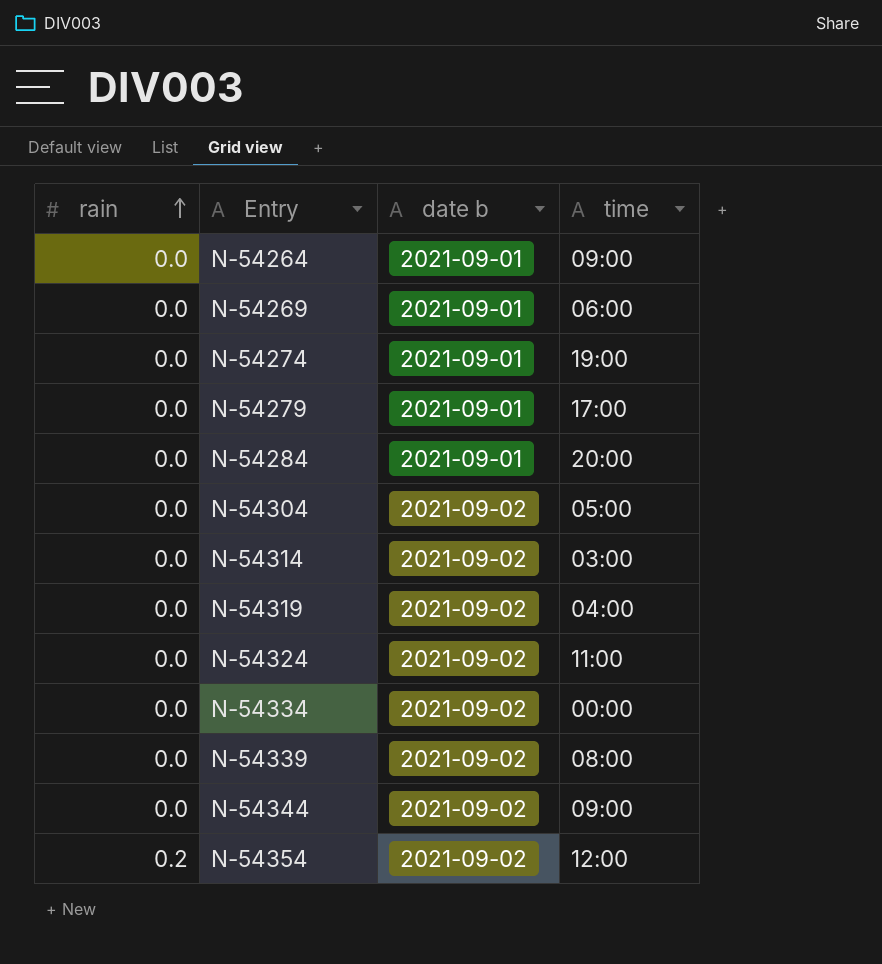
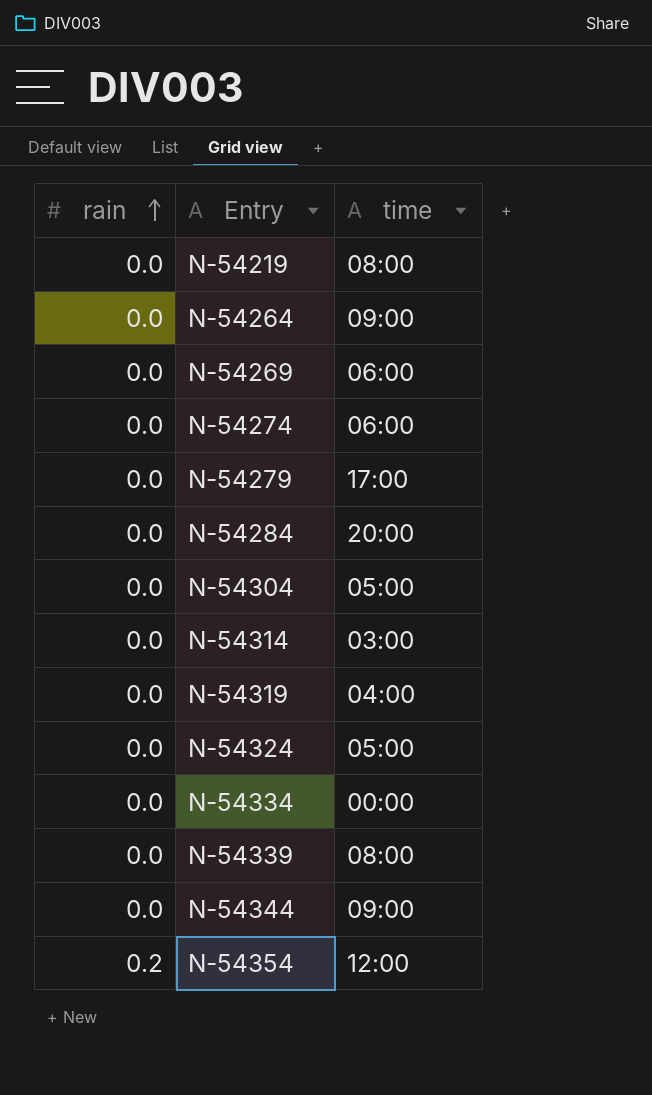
column date b | position: 3 -> none
row N-54219: none -> 0.0 | 08:00
N-54274 | time: 19:00 -> 06:00
N-54324 | time: 11:00 -> 05:00

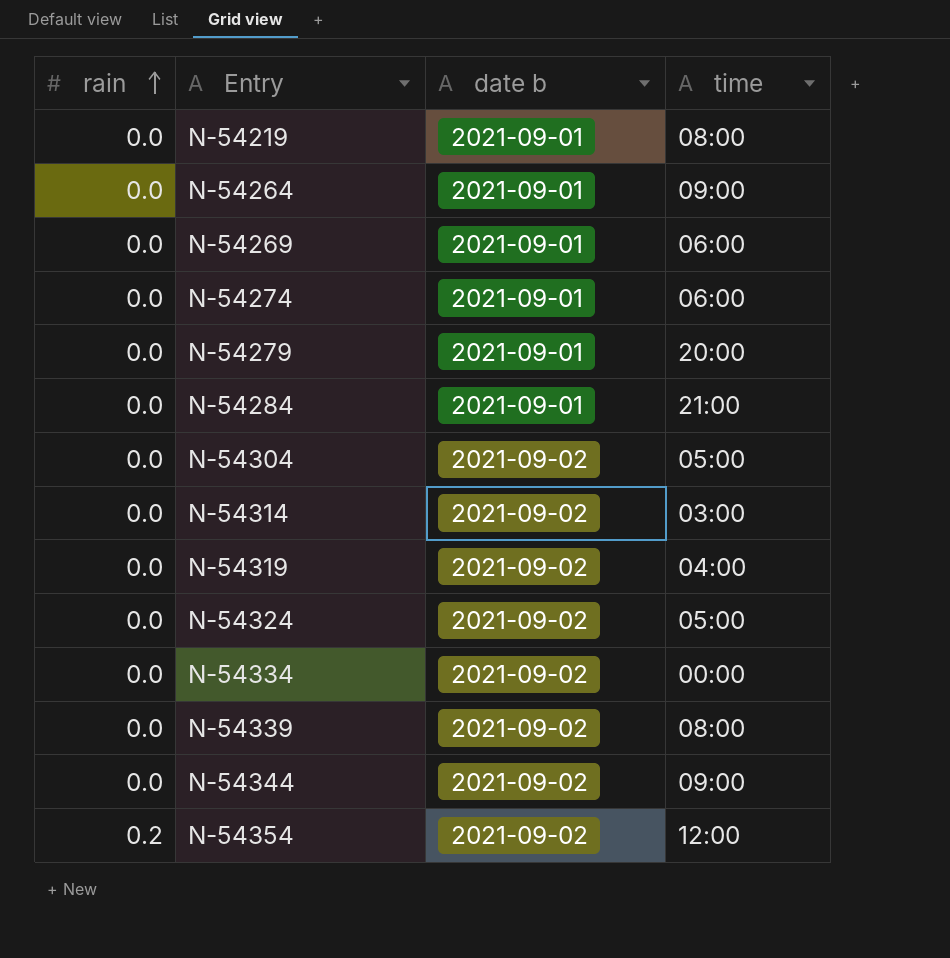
column date b | position: none -> 3
N-54279 | time: 17:00 -> 20:00
N-54284 | time: 20:00 -> 21:00

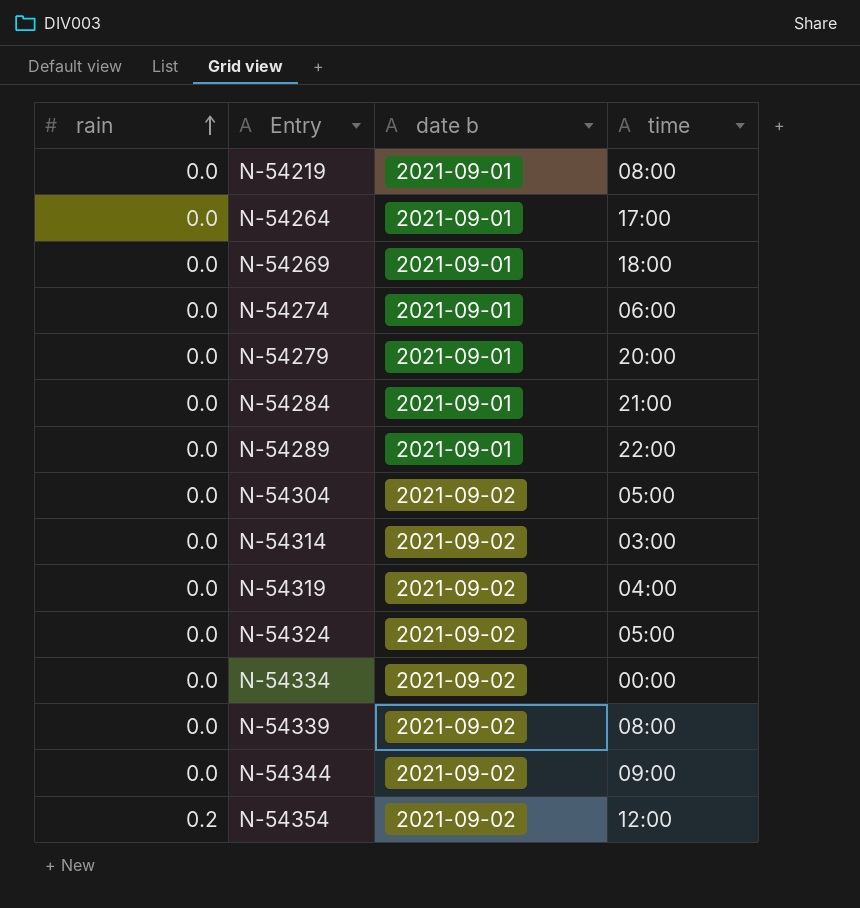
N-54264 | time: 09:00 -> 17:00
N-54269 | time: 06:00 -> 18:00
row N-54289: none -> 0.0 | 2021-09-01 | 22:00

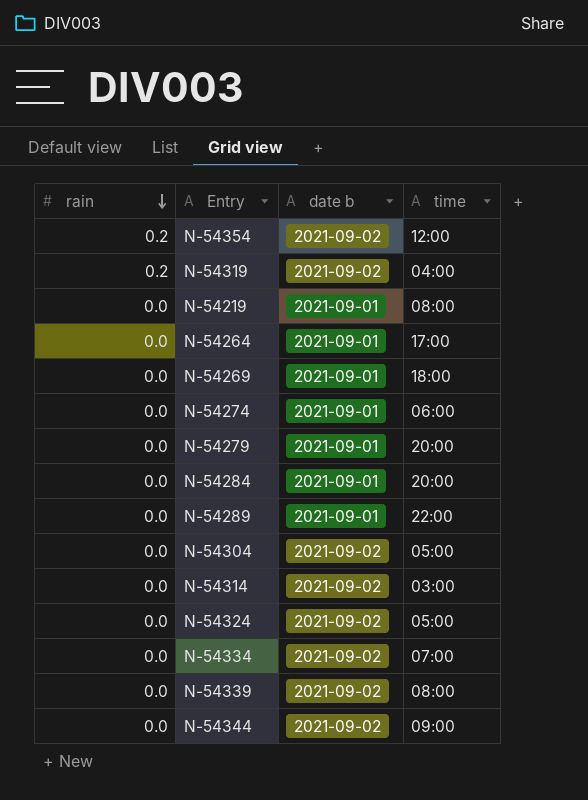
row order: rain ascending -> rain descending
N-54319 | rain: 0.0 -> 0.2
N-54284 | time: 21:00 -> 20:00
N-54334 | time: 00:00 -> 07:00

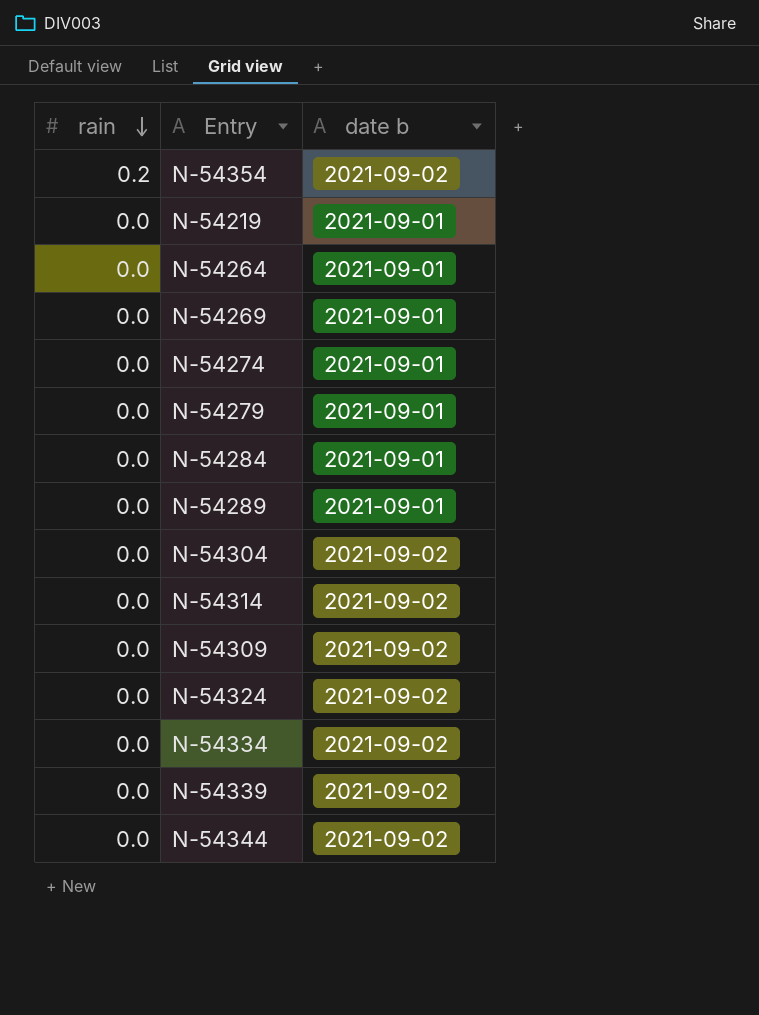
column time | position: 4 -> none
row N-54319: 0.2 | 2021-09-02 | 04:00 -> none
row N-54309: none -> 0.0 | 2021-09-02

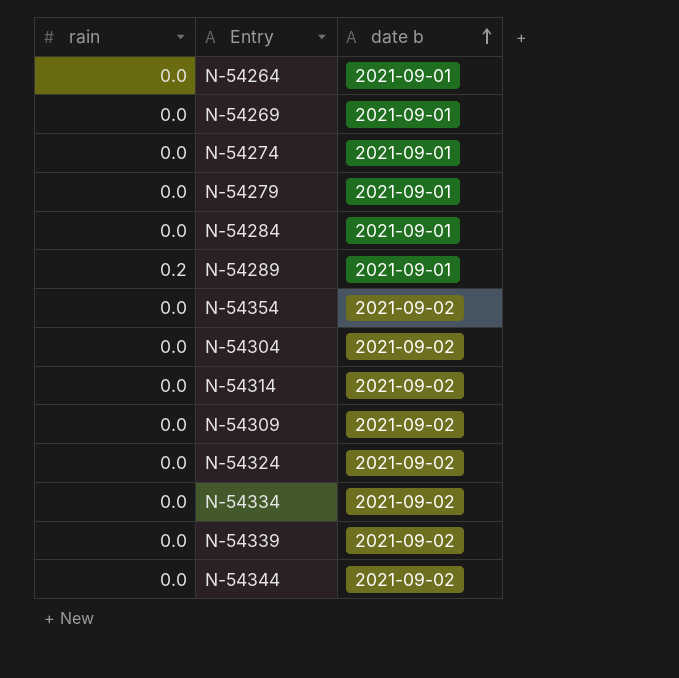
row order: rain descending -> date b ascending
row N-54219: 0.0 | 2021-09-01 -> none
N-54289 | rain: 0.0 -> 0.2
N-54354 | rain: 0.2 -> 0.0

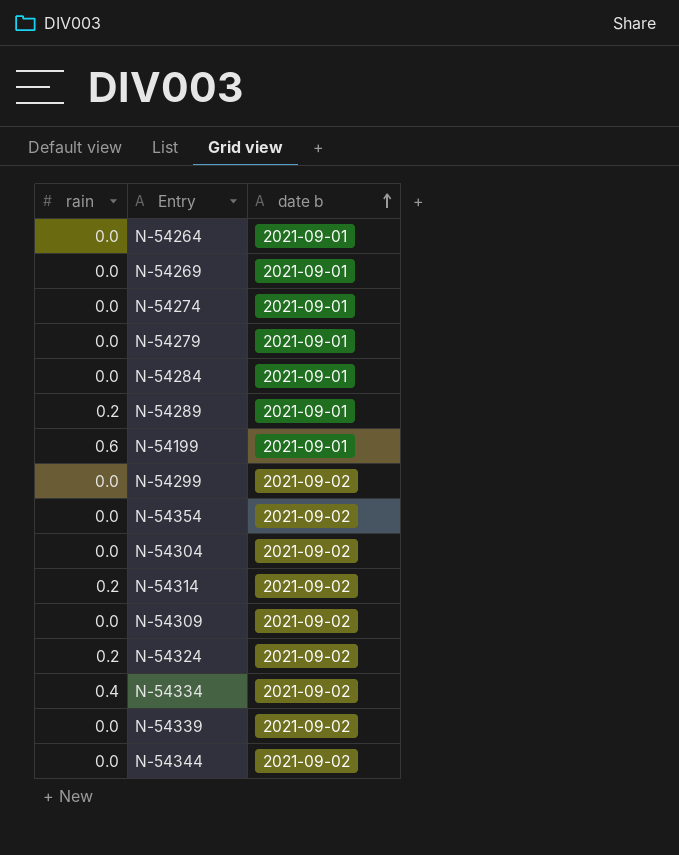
row N-54199: none -> 0.6 | 2021-09-01
row N-54299: none -> 0.0 | 2021-09-02
N-54314 | rain: 0.0 -> 0.2
N-54324 | rain: 0.0 -> 0.2
N-54334 | rain: 0.0 -> 0.4

